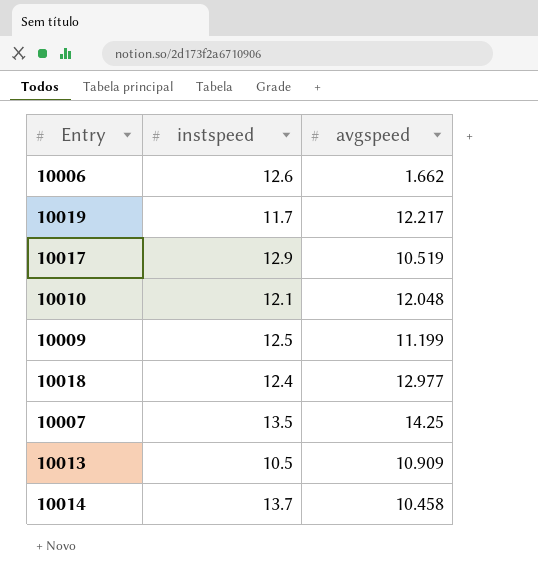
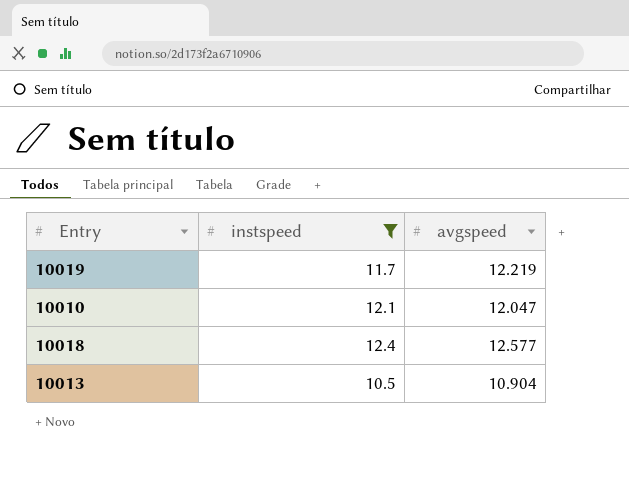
filter: none -> instspeed <= 12.4
10019 | avgspeed: 12.217 -> 12.219
10010 | avgspeed: 12.048 -> 12.047
10018 | avgspeed: 12.977 -> 12.577
10013 | avgspeed: 10.909 -> 10.904

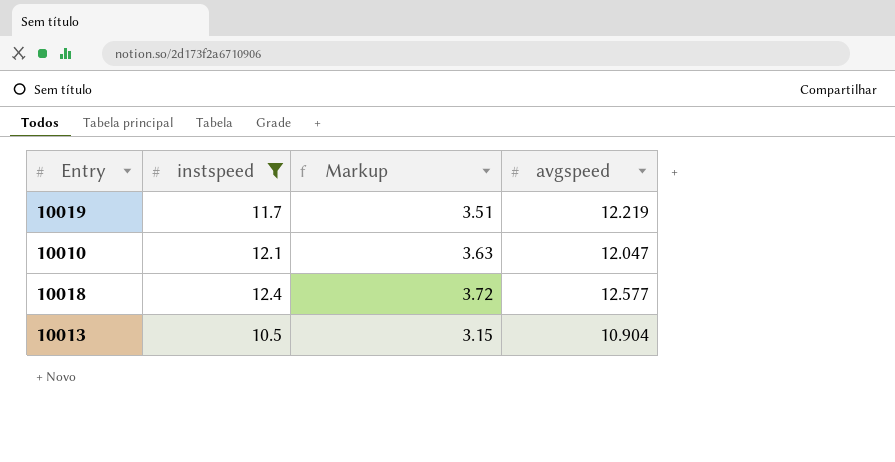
column Markup | formula: none -> [instspeed] * 0.3

